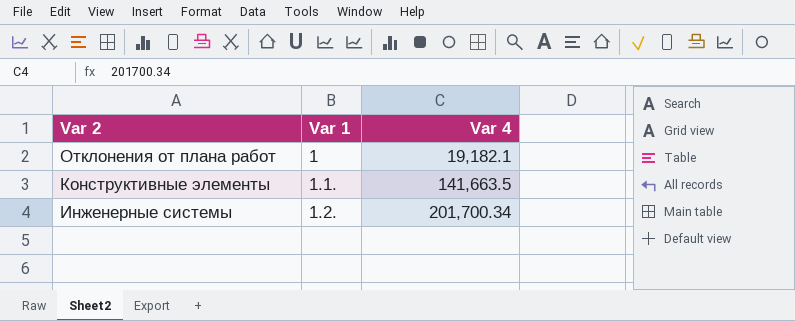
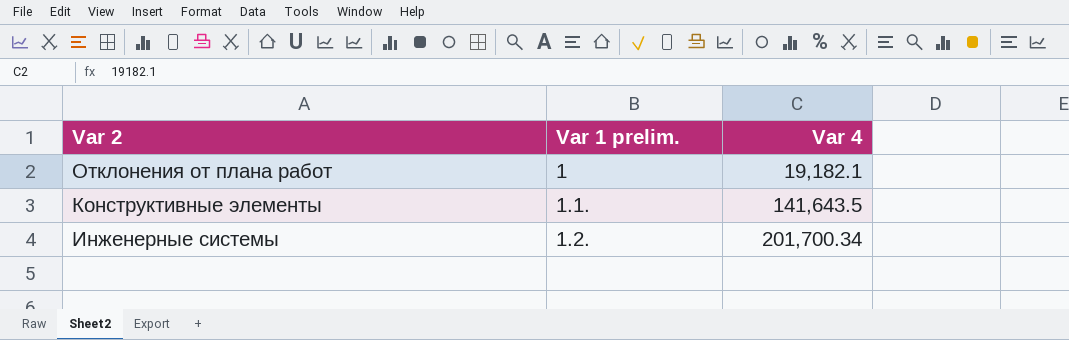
column name: Var 1 -> Var 1 prelim.
Конструктивные элементы | Var 4: 141,663.5 -> 141,643.5

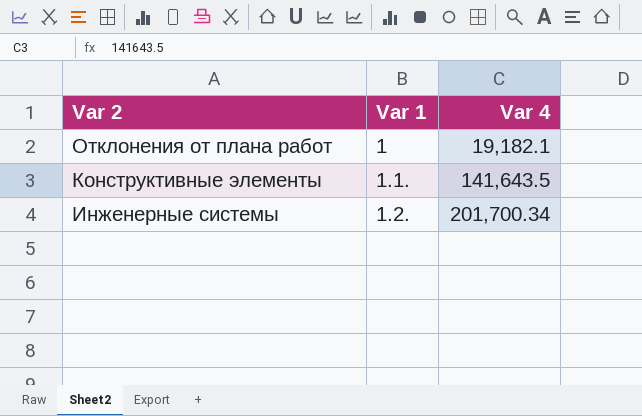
column name: Var 1 prelim. -> Var 1

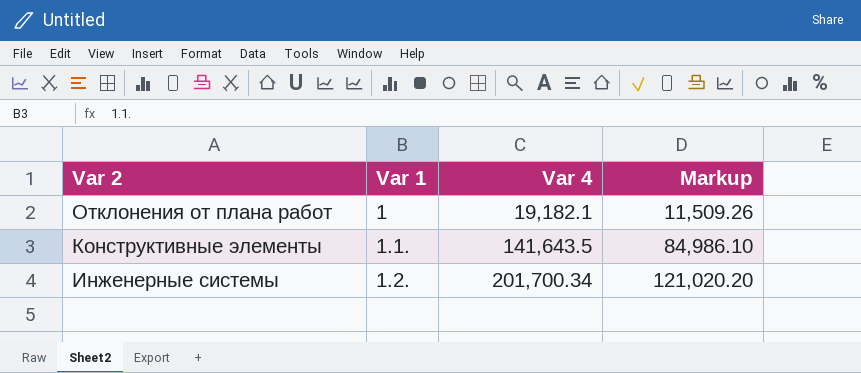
column Markup | formula: none -> [Var 4] * 0.6

